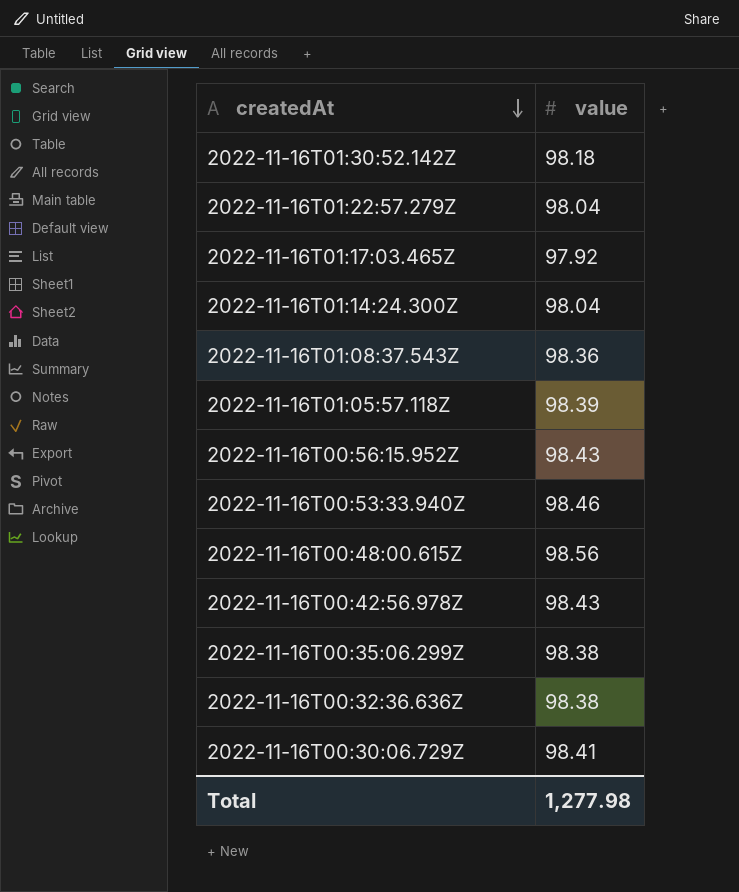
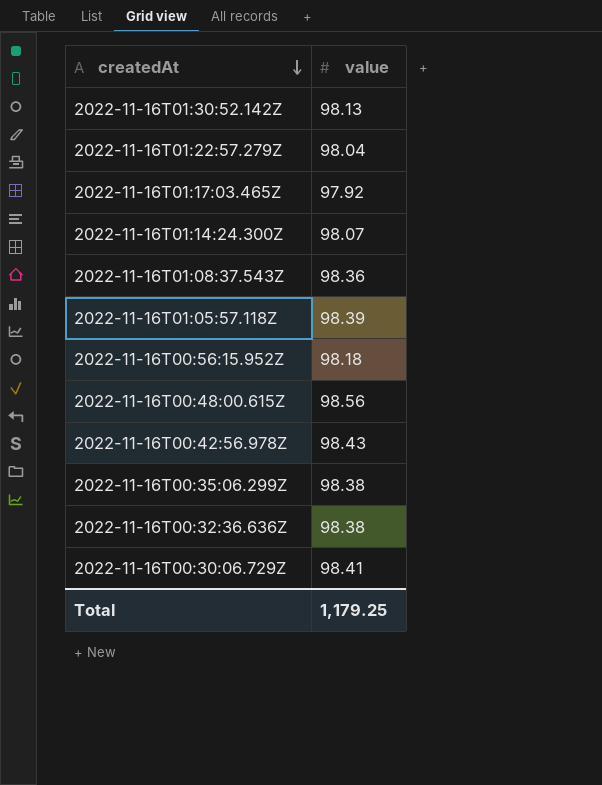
row 2022-11-16T00:53:33.940Z: 98.46 -> none
2022-11-16T01:30:52.142Z | value: 98.18 -> 98.13
2022-11-16T01:14:24.300Z | value: 98.04 -> 98.07
2022-11-16T00:56:15.952Z | value: 98.43 -> 98.18
Total | value: 1,277.98 -> 1,179.25

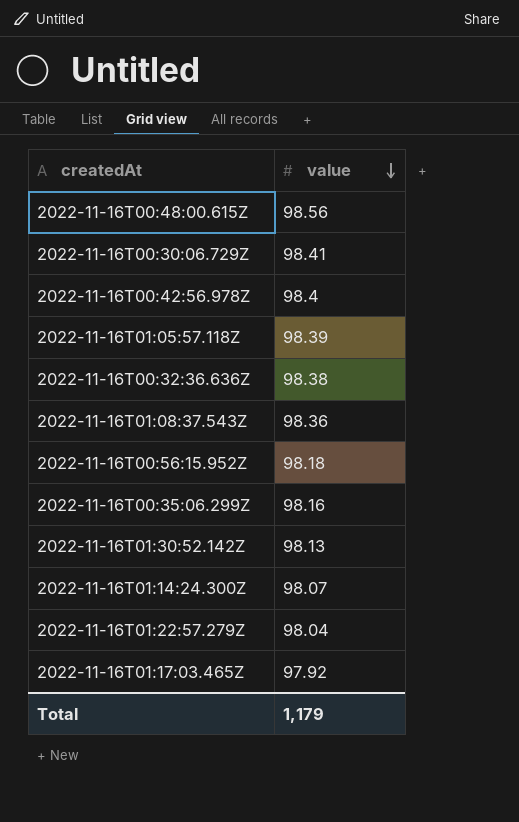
row order: createdAt descending -> value descending
2022-11-16T00:42:56.978Z | value: 98.43 -> 98.4
2022-11-16T00:35:06.299Z | value: 98.38 -> 98.16
Total | value: 1,179.25 -> 1,179

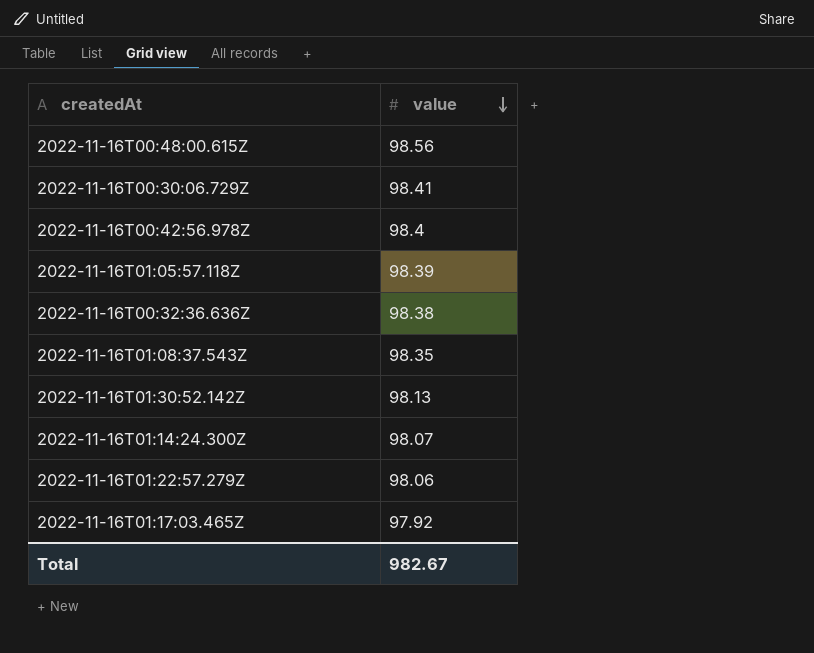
row 2022-11-16T00:56:15.952Z: 98.18 -> none
row 2022-11-16T00:35:06.299Z: 98.16 -> none
2022-11-16T01:08:37.543Z | value: 98.36 -> 98.35
2022-11-16T01:22:57.279Z | value: 98.04 -> 98.06
Total | value: 1,179 -> 982.67

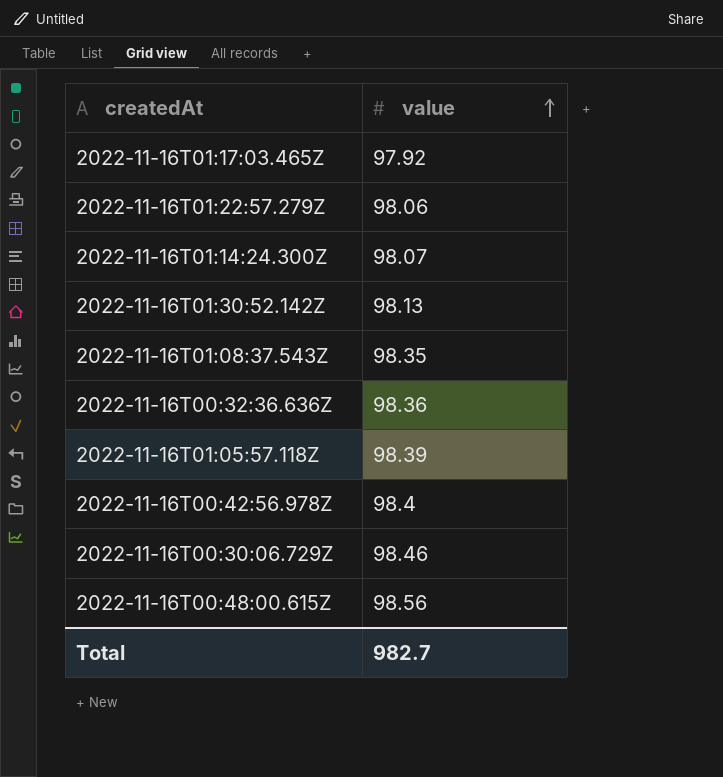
row order: value descending -> value ascending
2022-11-16T00:32:36.636Z | value: 98.38 -> 98.36
2022-11-16T00:30:06.729Z | value: 98.41 -> 98.46
Total | value: 982.67 -> 982.7

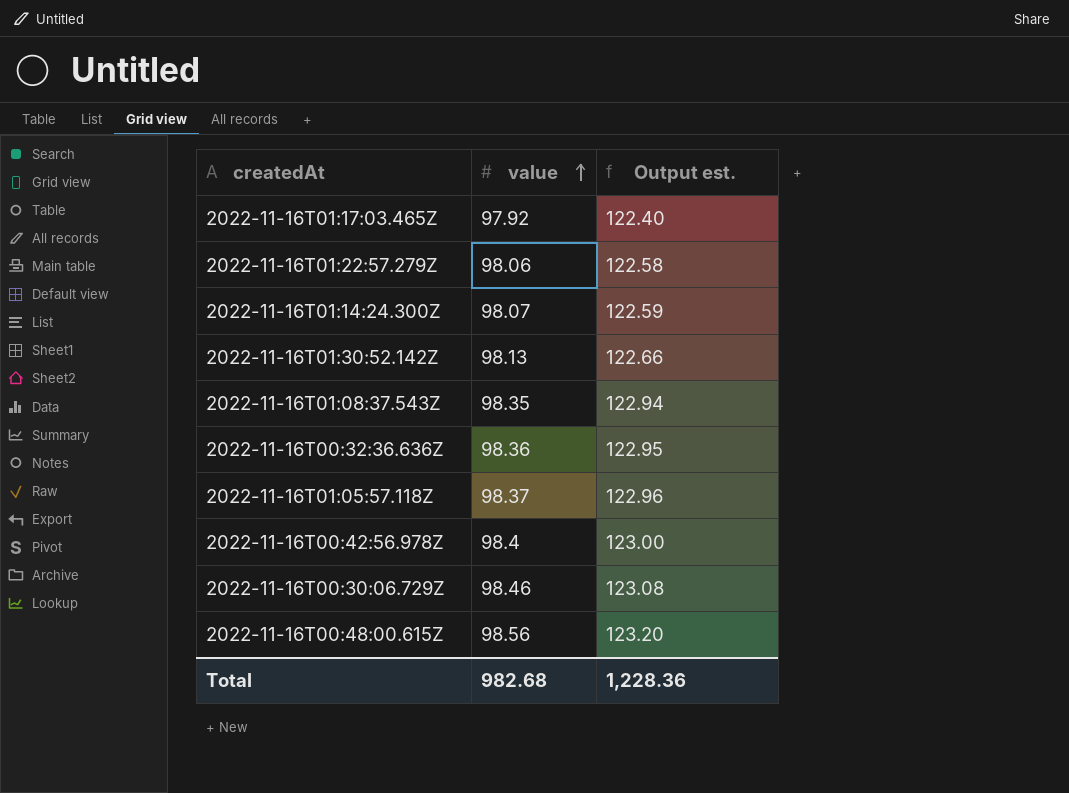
column Output est. | formula: none -> [value] * 1.25
2022-11-16T01:05:57.118Z | value: 98.39 -> 98.37
Total | value: 982.7 -> 982.68

